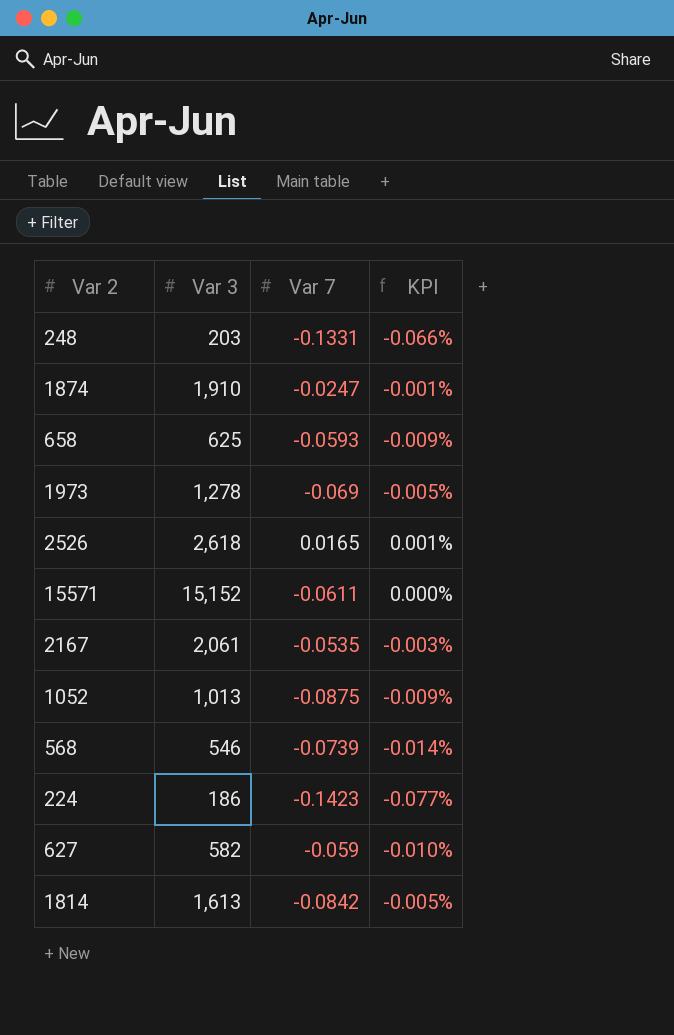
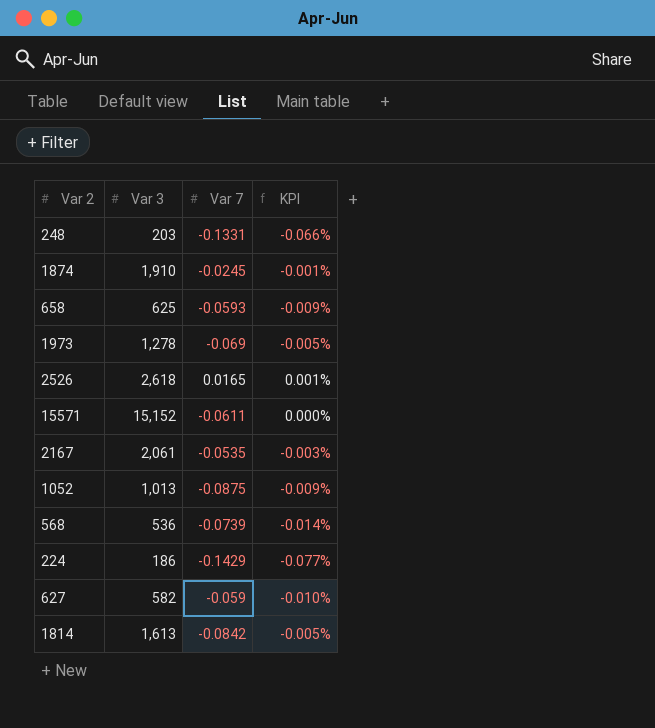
1874 | Var 7: -0.0247 -> -0.0245
568 | Var 3: 546 -> 536
224 | Var 7: -0.1423 -> -0.1429

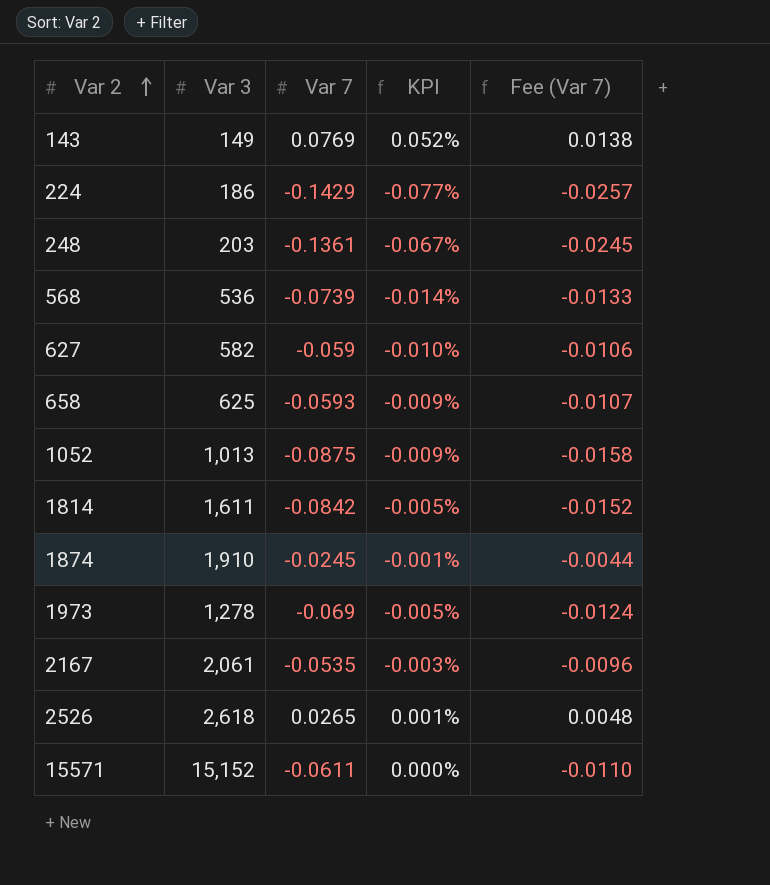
row order: none -> Var 2 ascending
column Fee (Var 7) | formula: none -> [Var 7] * 0.18
row 143: none -> 149 | 0.0769 | 0.052% | 0.0138
248 | Var 7: -0.1331 -> -0.1361
248 | KPI: -0.066% -> -0.067%
1814 | Var 3: 1,613 -> 1,611
2526 | Var 7: 0.0165 -> 0.0265

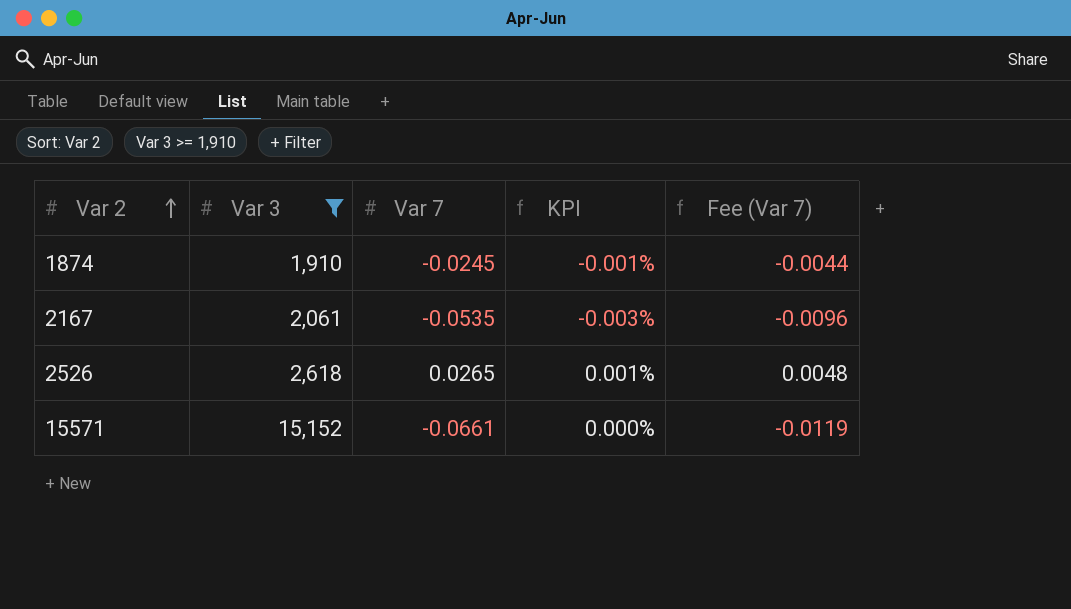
filter: none -> Var 3 >= 1,910
15571 | Var 7: -0.0611 -> -0.0661
15571 | Fee (Var 7): -0.0110 -> -0.0119

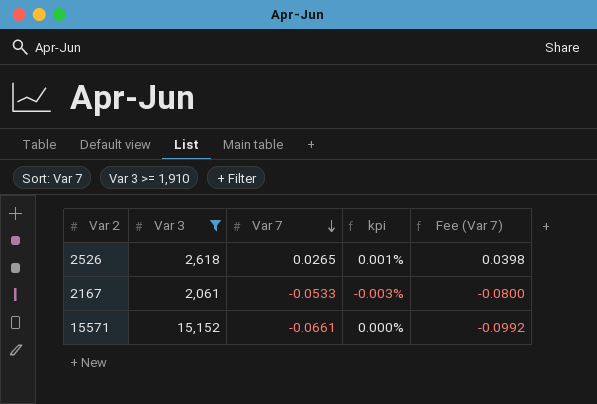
row order: Var 2 ascending -> Var 7 descending
column name: KPI -> kpi
column Fee (Var 7) | formula: [Var 7] * 0.18 -> [Var 7] * 1.5
row 1874: 1,910 | -0.0245 | -0.001% | -0.0044 -> none
2167 | Var 7: -0.0535 -> -0.0533

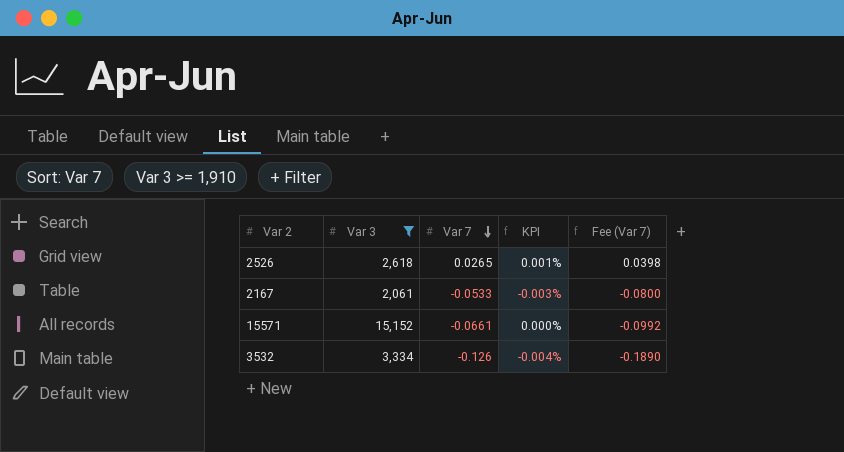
column name: kpi -> KPI
row 3532: none -> 3,334 | -0.126 | -0.004% | -0.1890

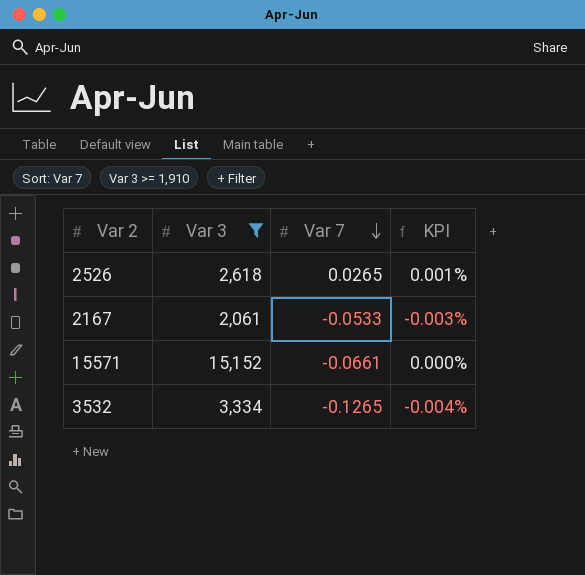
column Fee (Var 7) | formula: [Var 7] * 1.5 -> none
3532 | Var 7: -0.126 -> -0.1265

